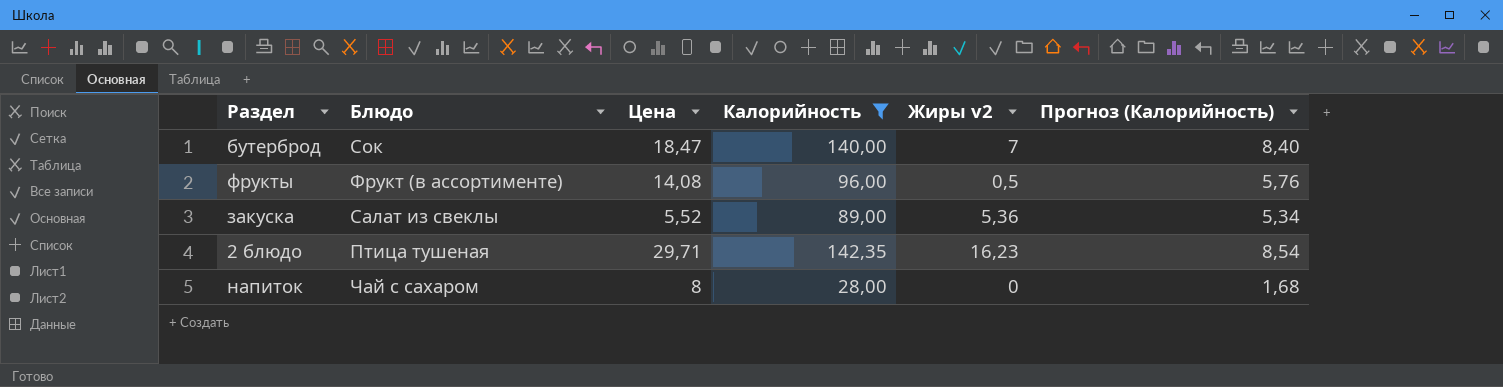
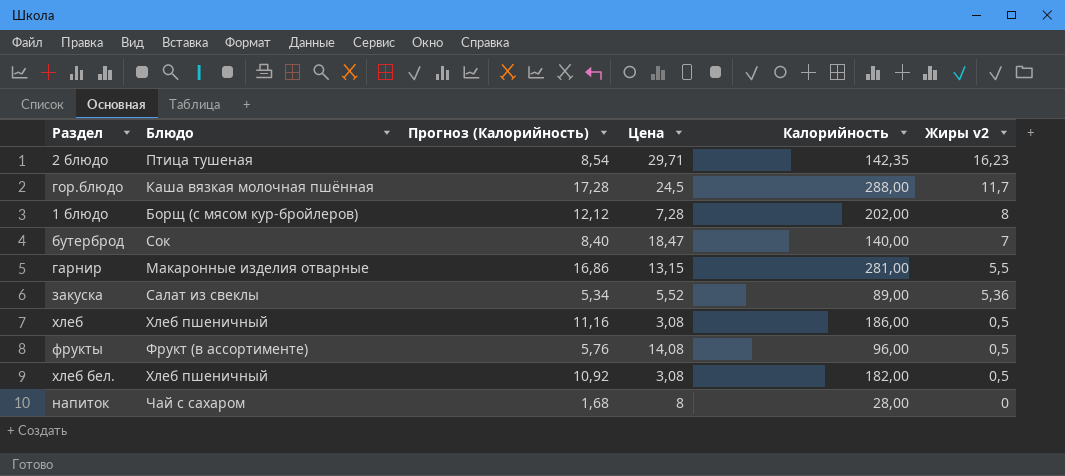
filter: Калорийность <= 142,35 -> none
row order: none -> Жиры v2 descending
column Прогноз (Калорийность) | position: 6 -> 3

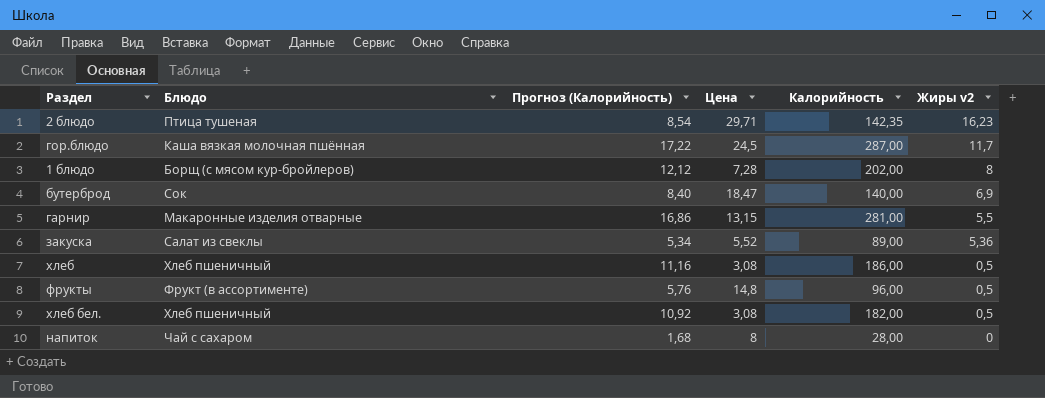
гор.блюдо | Прогноз (Калорийность): 17,28 -> 17,22
гор.блюдо | Калорийность: 288,00 -> 287,00
бутерброд | Жиры v2: 7 -> 6,9
фрукты | Цена: 14,08 -> 14,8

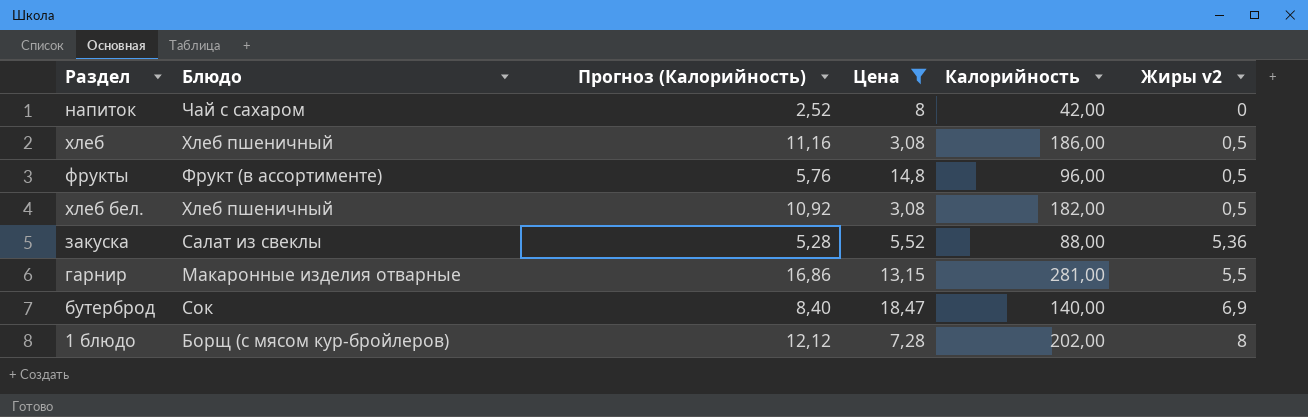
filter: none -> Цена <= 18,47
row order: Жиры v2 descending -> Жиры v2 ascending
напиток | Прогноз (Калорийность): 1,68 -> 2,52
напиток | Калорийность: 28,00 -> 42,00
закуска | Прогноз (Калорийность): 5,34 -> 5,28
закуска | Калорийность: 89,00 -> 88,00

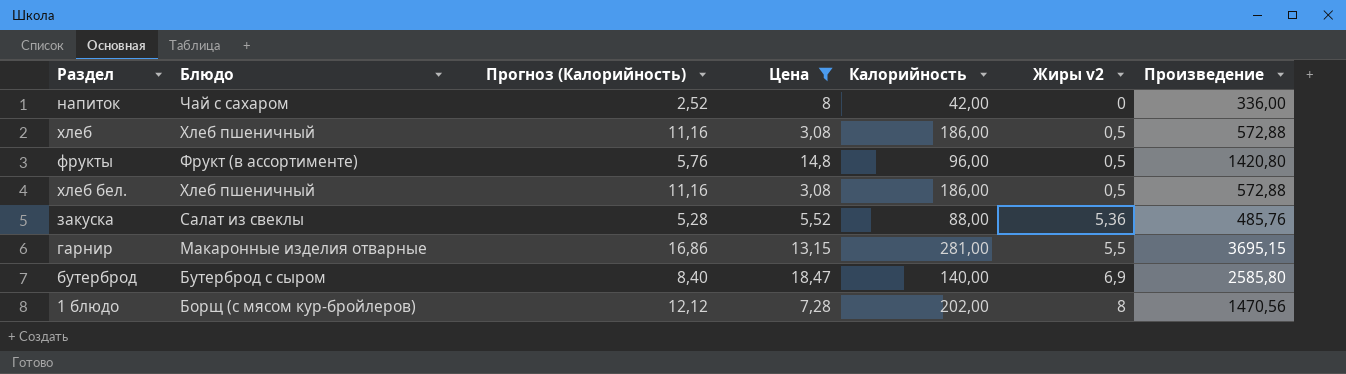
column Произведение | formula: none -> [Цена] * [Калорийность]
хлеб бел. | Прогноз (Калорийность): 10,92 -> 11,16
хлеб бел. | Калорийность: 182,00 -> 186,00
бутерброд | Блюдо: Сок -> Бутерброд с сыром

